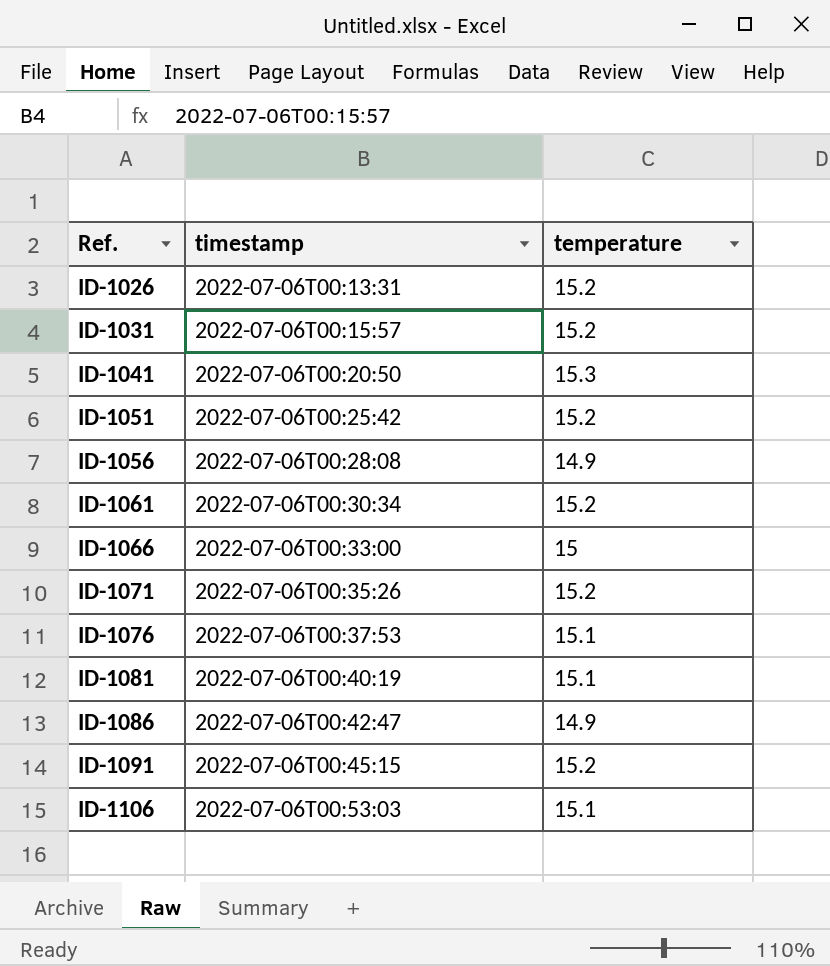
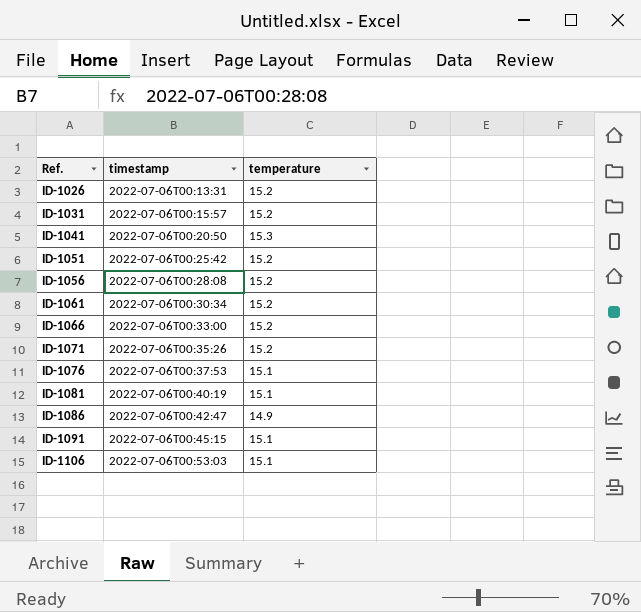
ID-1056 | temperature: 14.9 -> 15.2
ID-1066 | temperature: 15 -> 15.2
ID-1091 | temperature: 15.2 -> 15.1

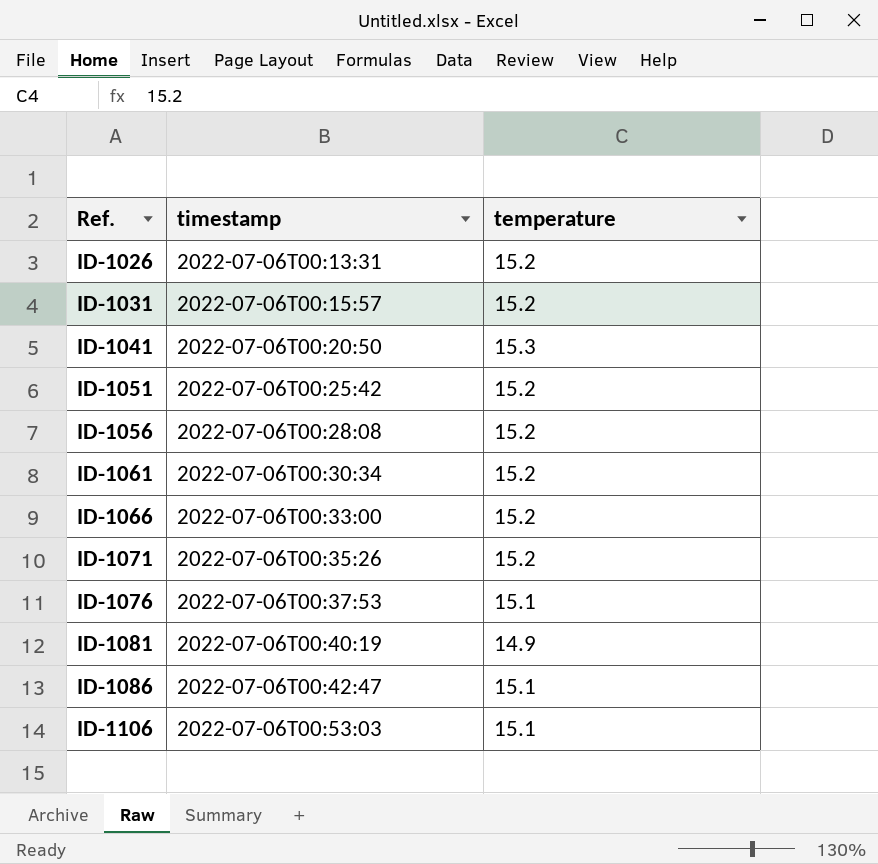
row ID-1091: 2022-07-06T00:45:15 | 15.1 -> none
ID-1081 | temperature: 15.1 -> 14.9
ID-1086 | temperature: 14.9 -> 15.1

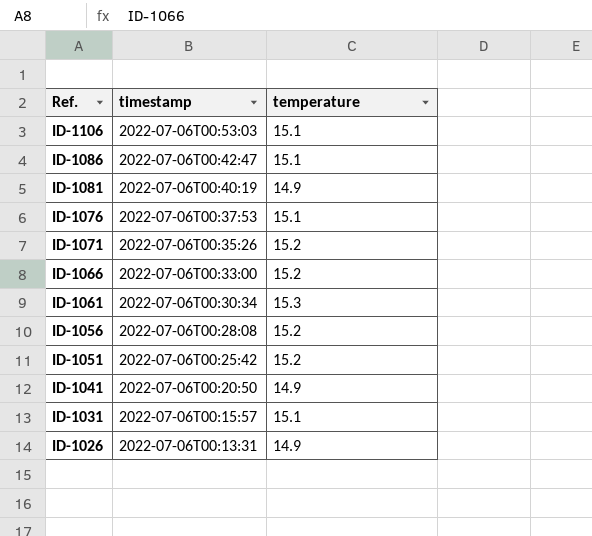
row order: Ref. ascending -> Ref. descending
ID-1061 | temperature: 15.2 -> 15.3
ID-1041 | temperature: 15.3 -> 14.9
ID-1031 | temperature: 15.2 -> 15.1
ID-1026 | temperature: 15.2 -> 14.9

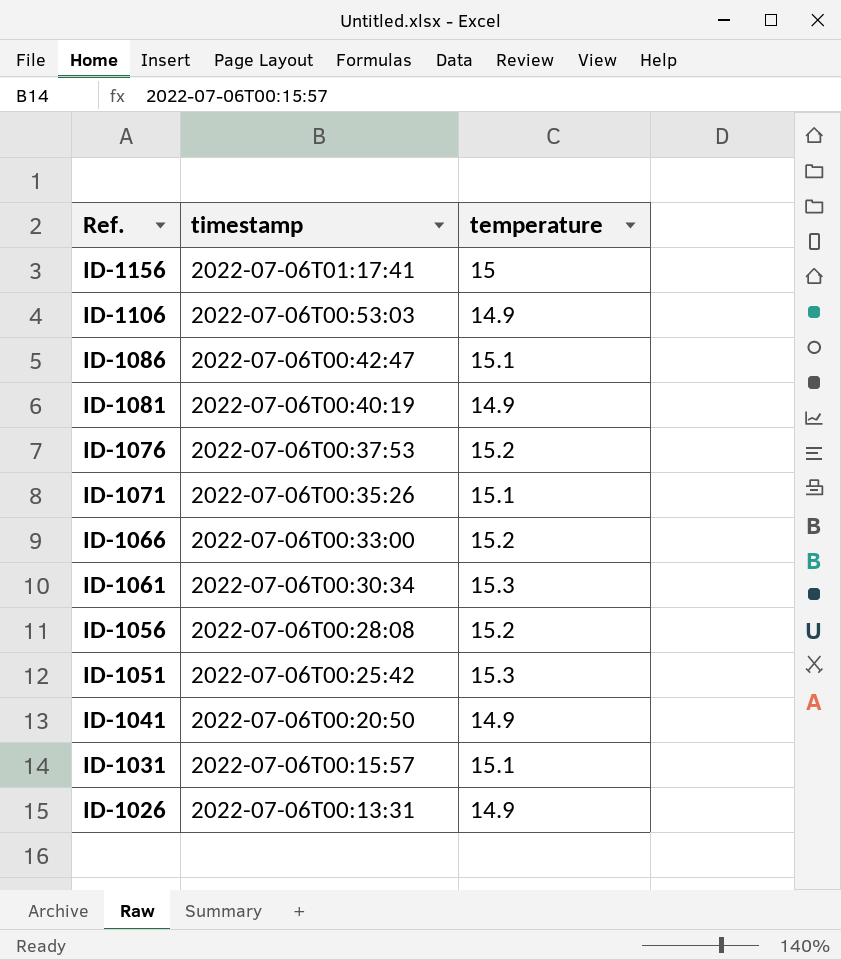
row ID-1156: none -> 2022-07-06T01:17:41 | 15
ID-1106 | temperature: 15.1 -> 14.9
ID-1076 | temperature: 15.1 -> 15.2
ID-1071 | temperature: 15.2 -> 15.1
ID-1051 | temperature: 15.2 -> 15.3

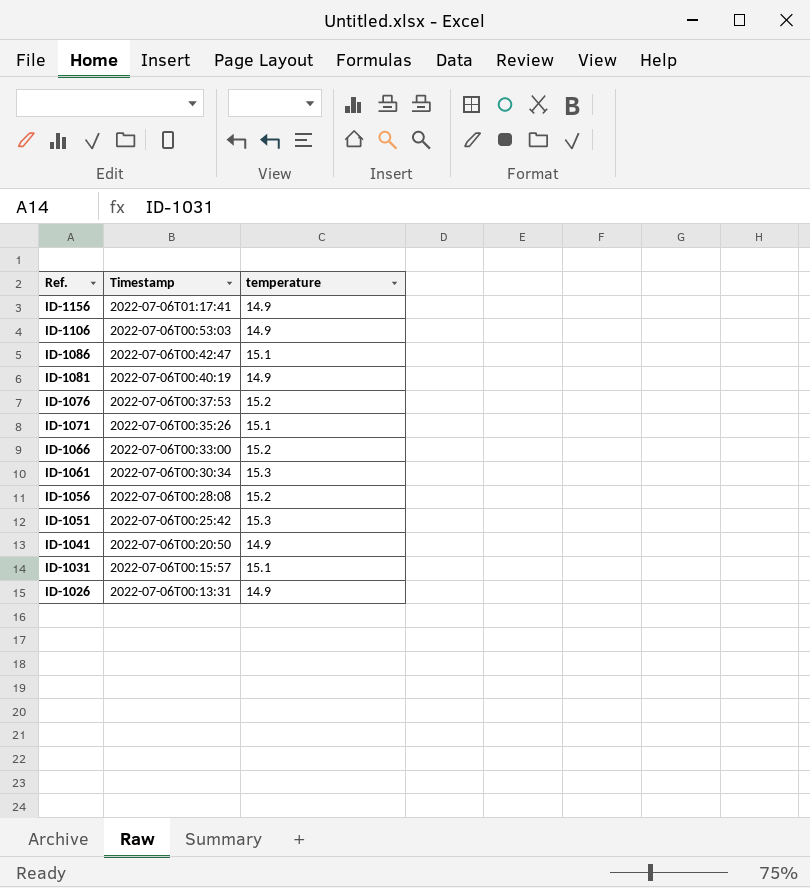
column name: timestamp -> Timestamp
ID-1156 | temperature: 15 -> 14.9

